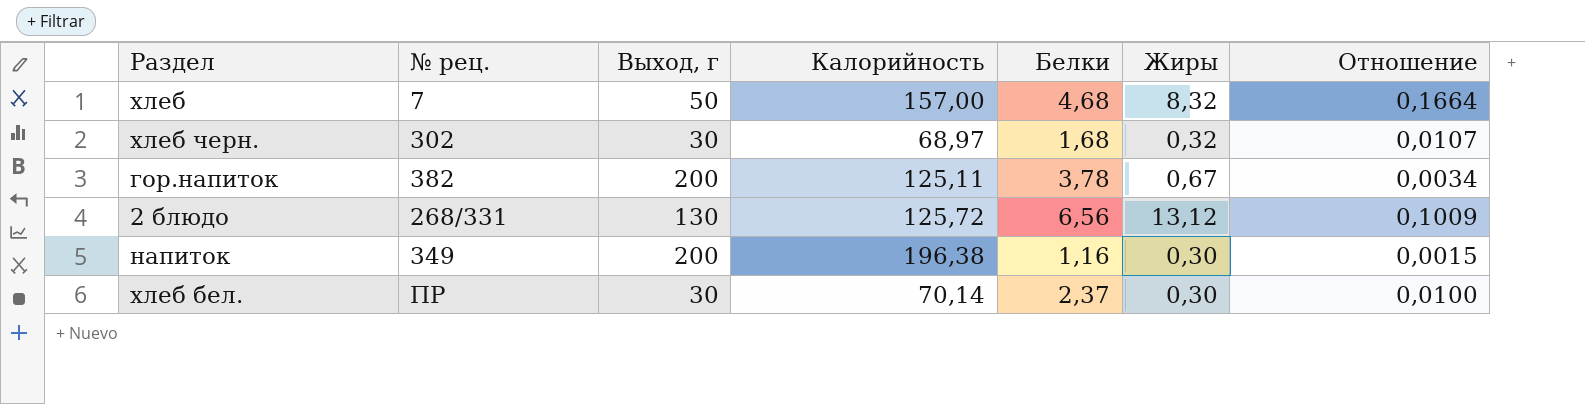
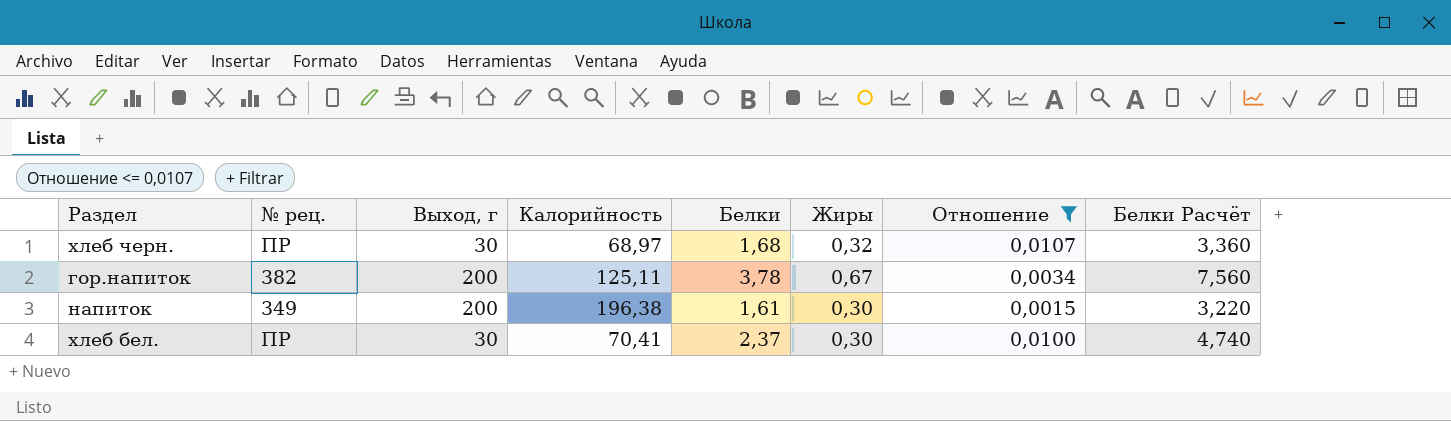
filter: none -> Отношение <= 0,0107
column Белки Расчёт | formula: none -> [Белки] * 2
хлеб черн. | № рец.: 302 -> ПР
напиток | Белки: 1,16 -> 1,61
хлеб бел. | Калорийность: 70,14 -> 70,41

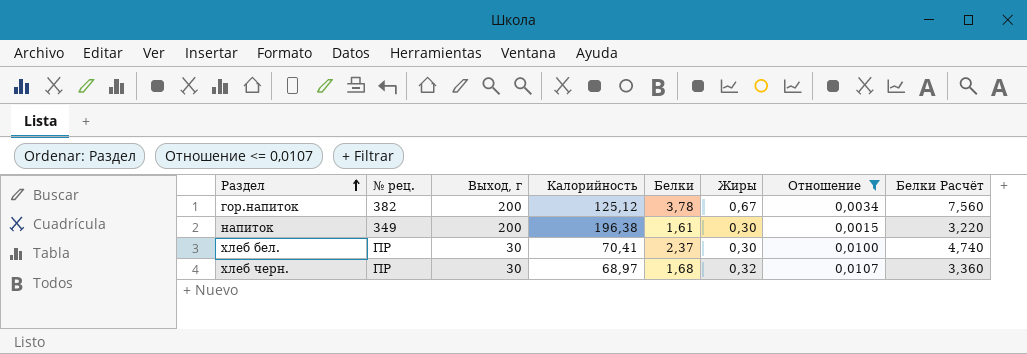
row order: none -> Раздел ascending
гор.напиток | Калорийность: 125,11 -> 125,12

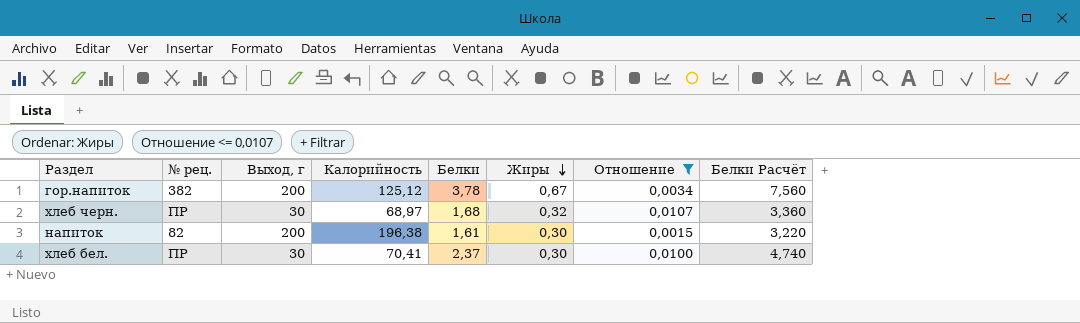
row order: Раздел ascending -> Жиры descending
напиток | № рец.: 349 -> 82

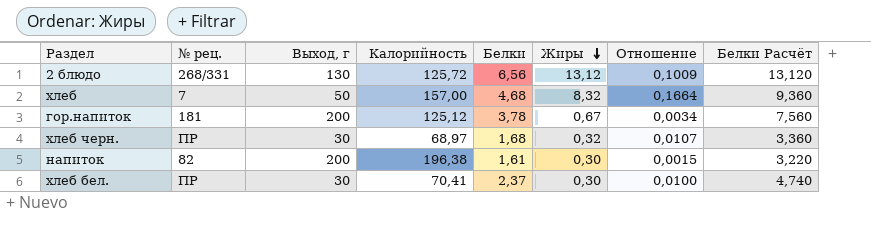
filter: Отношение <= 0,0107 -> none
гор.напиток | № рец.: 382 -> 181

